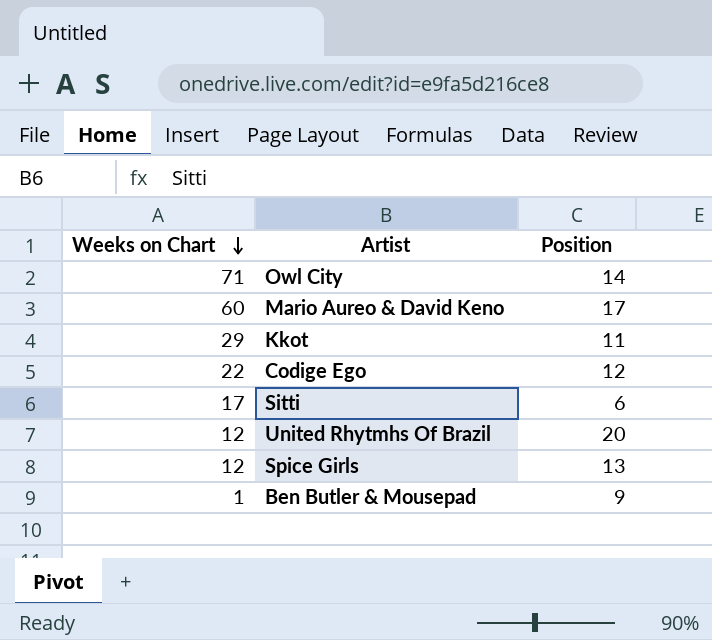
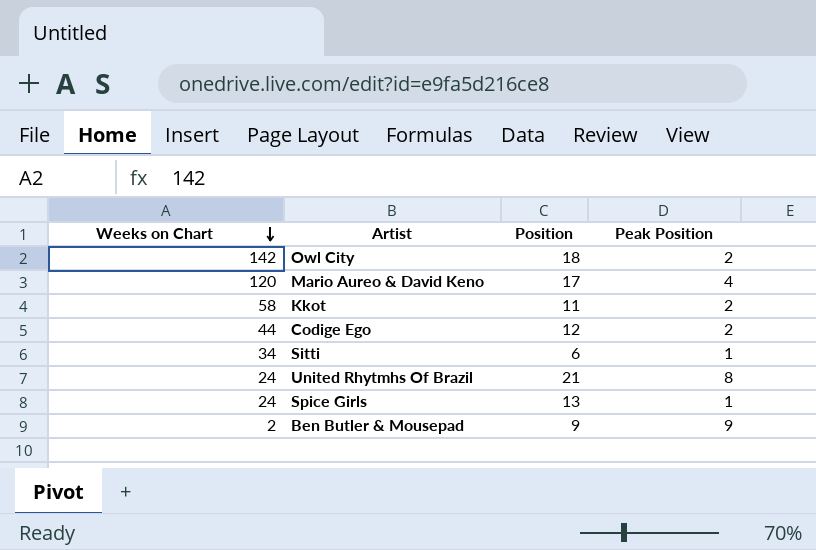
column Peak Position | position: none -> 4
Owl City | Weeks on Chart: 71 -> 142
Owl City | Position: 14 -> 18
Mario Aureo & David Keno | Weeks on Chart: 60 -> 120
Kkot | Weeks on Chart: 29 -> 58
Codige Ego | Weeks on Chart: 22 -> 44
Sitti | Weeks on Chart: 17 -> 34
United Rhytmhs Of Brazil | Weeks on Chart: 12 -> 24
United Rhytmhs Of Brazil | Position: 20 -> 21
Spice Girls | Weeks on Chart: 12 -> 24
Ben Butler & Mousepad | Weeks on Chart: 1 -> 2

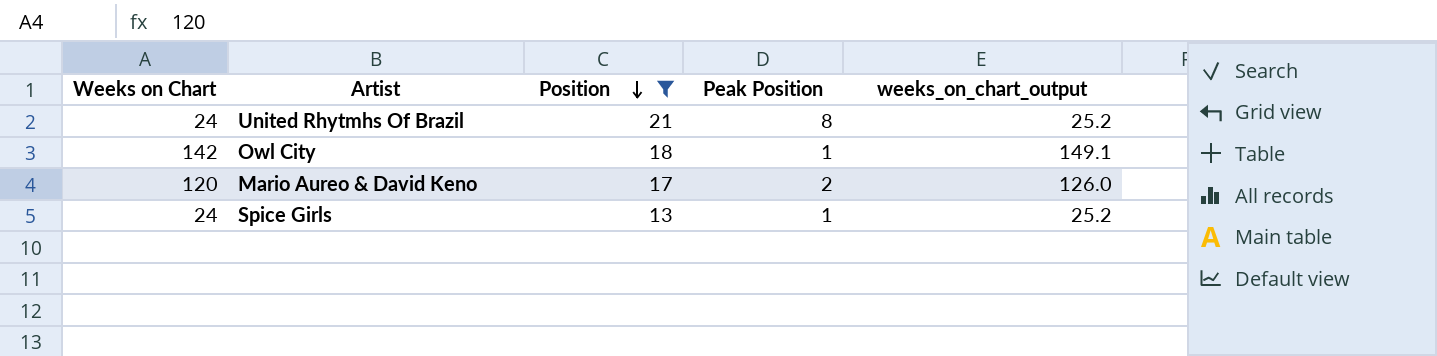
filter: none -> Position >= 13
row order: Weeks on Chart descending -> Position descending
column weeks_on_chart_output | formula: none -> [Weeks on Chart] * 1.05
Owl City | Peak Position: 2 -> 1
Mario Aureo & David Keno | Peak Position: 4 -> 2

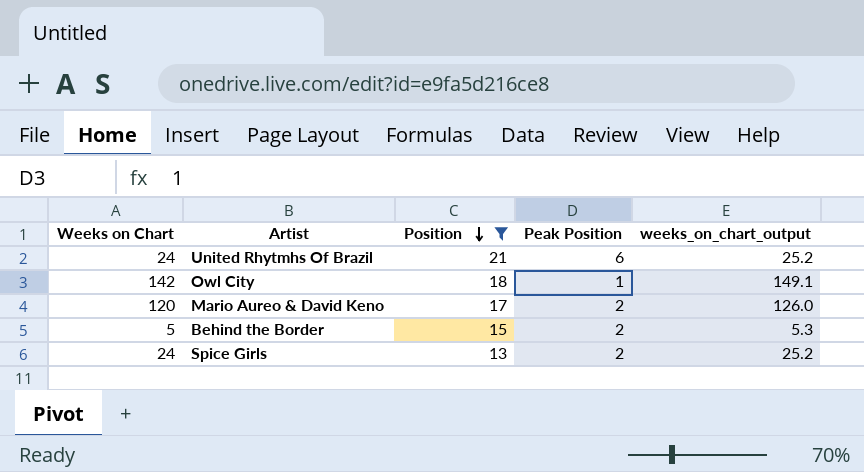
United Rhytmhs Of Brazil | Peak Position: 8 -> 6
row Behind the Border: none -> 5 | 15 | 2 | 5.3
Spice Girls | Peak Position: 1 -> 2

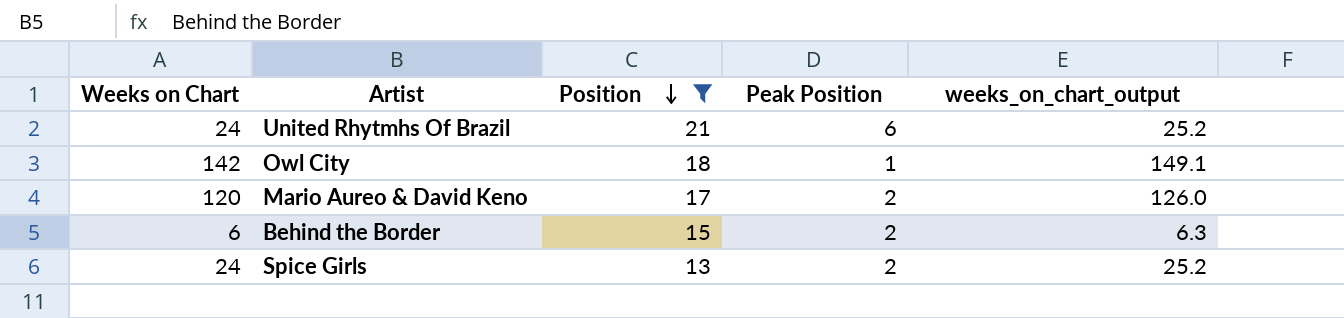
Behind the Border | Weeks on Chart: 5 -> 6
Behind the Border | weeks_on_chart_output: 5.3 -> 6.3

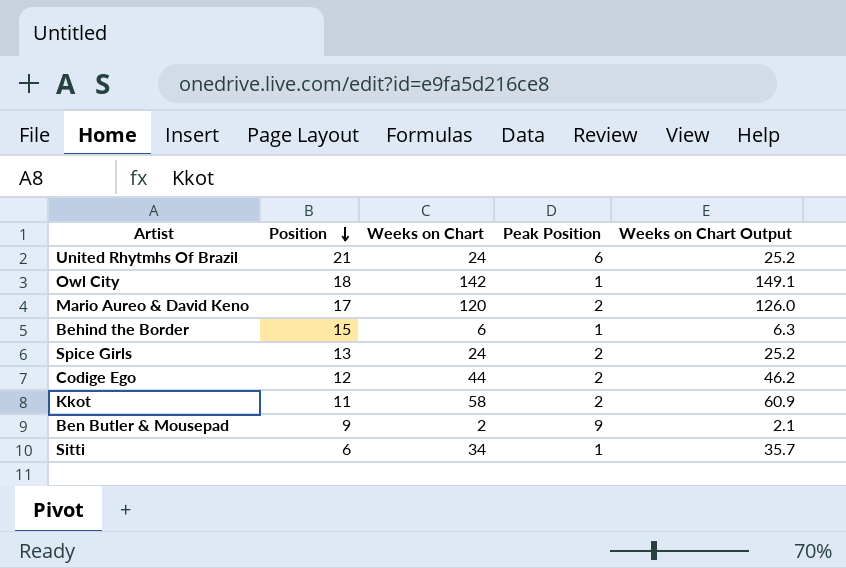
filter: Position >= 13 -> none
column Weeks on Chart | position: 1 -> 3
column name: weeks_on_chart_output -> Weeks on Chart Output
Behind the Border | Peak Position: 2 -> 1

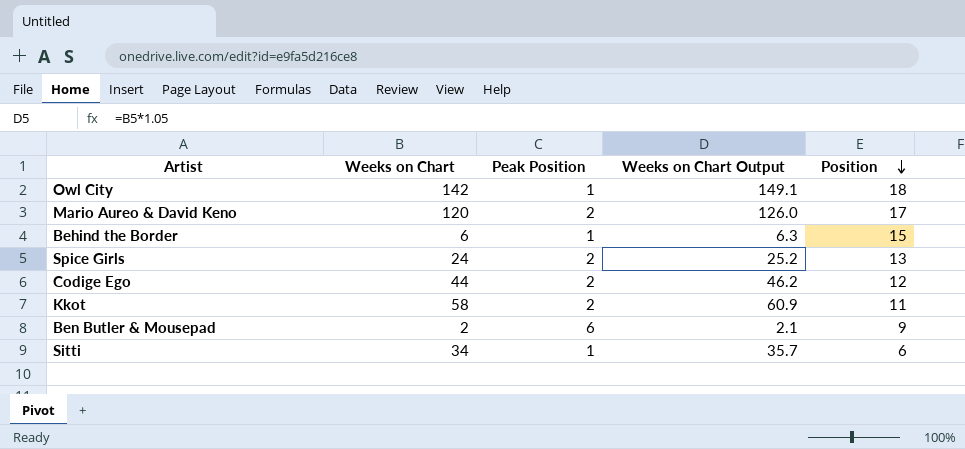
column Position | position: 2 -> 5
row United Rhytmhs Of Brazil: 21 | 24 | 6 | 25.2 -> none
Ben Butler & Mousepad | Peak Position: 9 -> 6

